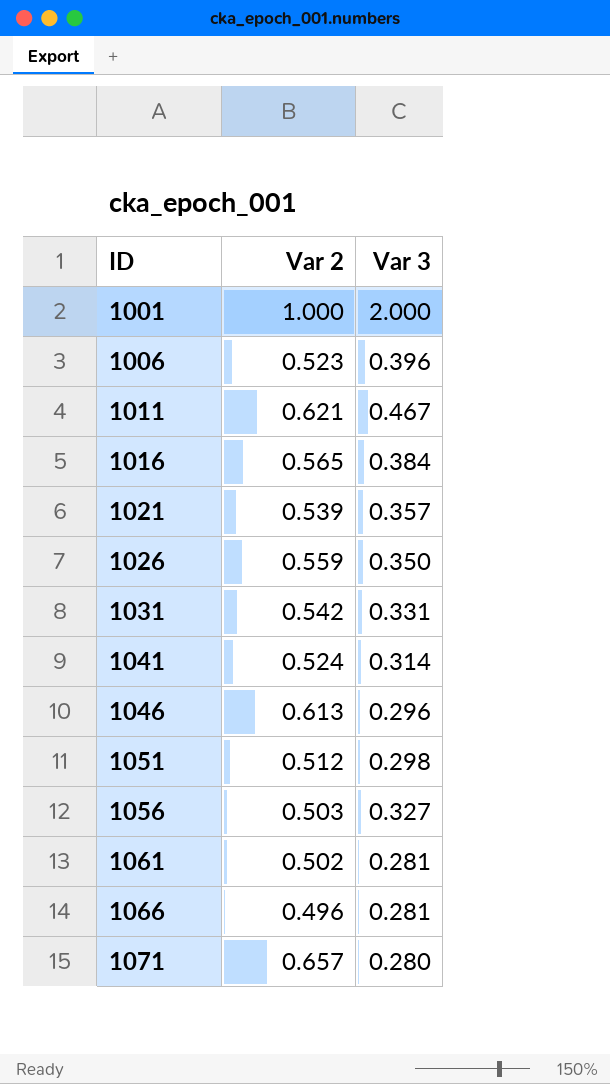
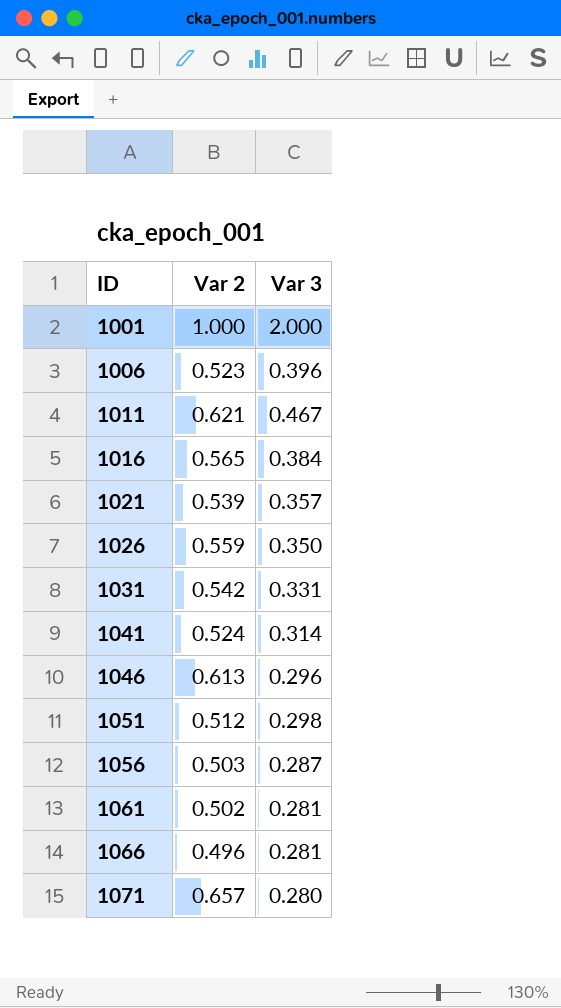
1056 | Var 3: 0.327 -> 0.287

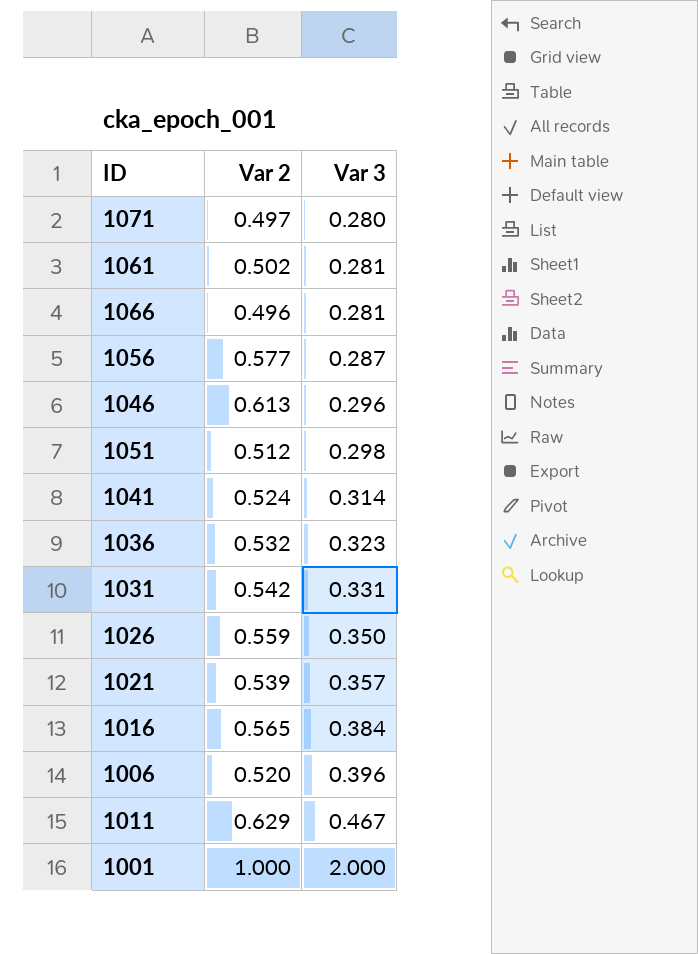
row order: ID ascending -> Var 3 ascending
1071 | Var 2: 0.657 -> 0.497
1056 | Var 2: 0.503 -> 0.577
row 1036: none -> 0.532 | 0.323
1006 | Var 2: 0.523 -> 0.520
1011 | Var 2: 0.621 -> 0.629

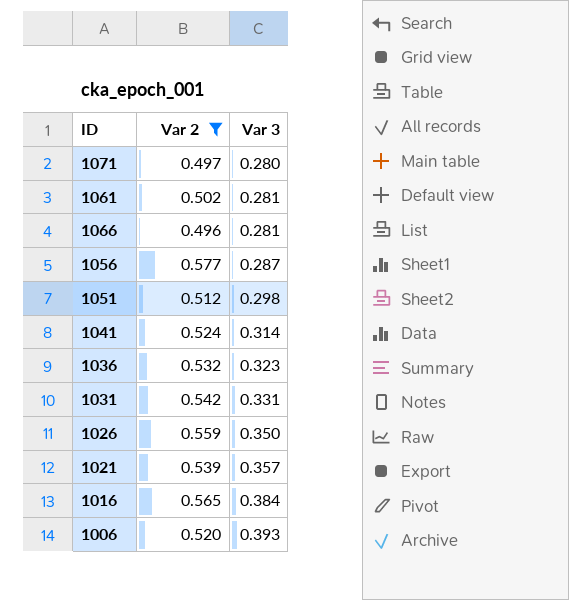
filter: none -> Var 2 <= 0.577
1006 | Var 3: 0.396 -> 0.393

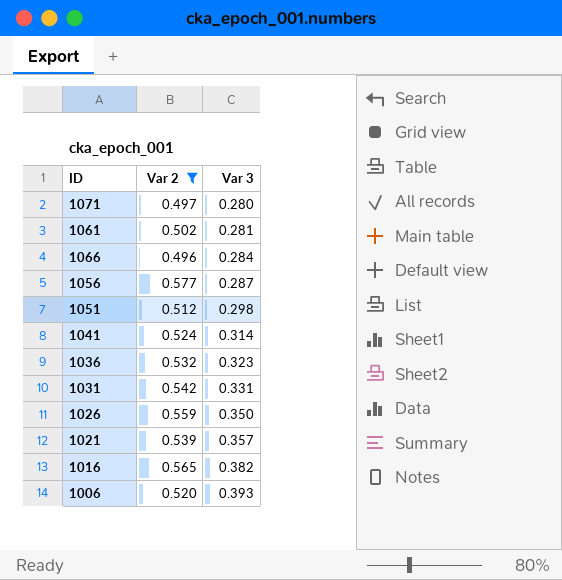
1066 | Var 3: 0.281 -> 0.284
1016 | Var 3: 0.384 -> 0.382

